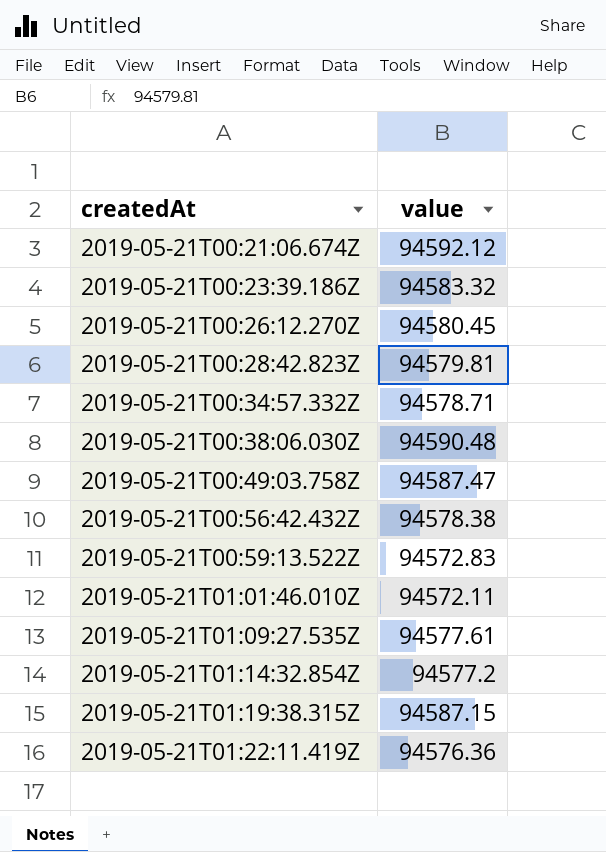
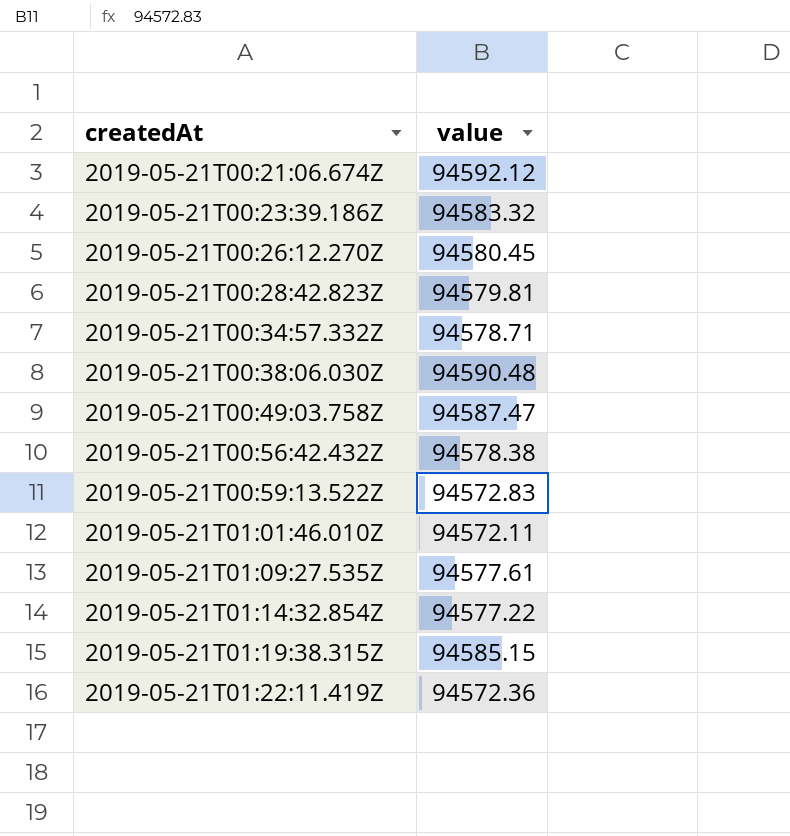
2019-05-21T01:14:32.854Z | value: 94577.2 -> 94577.22
2019-05-21T01:19:38.315Z | value: 94587.15 -> 94585.15
2019-05-21T01:22:11.419Z | value: 94576.36 -> 94572.36

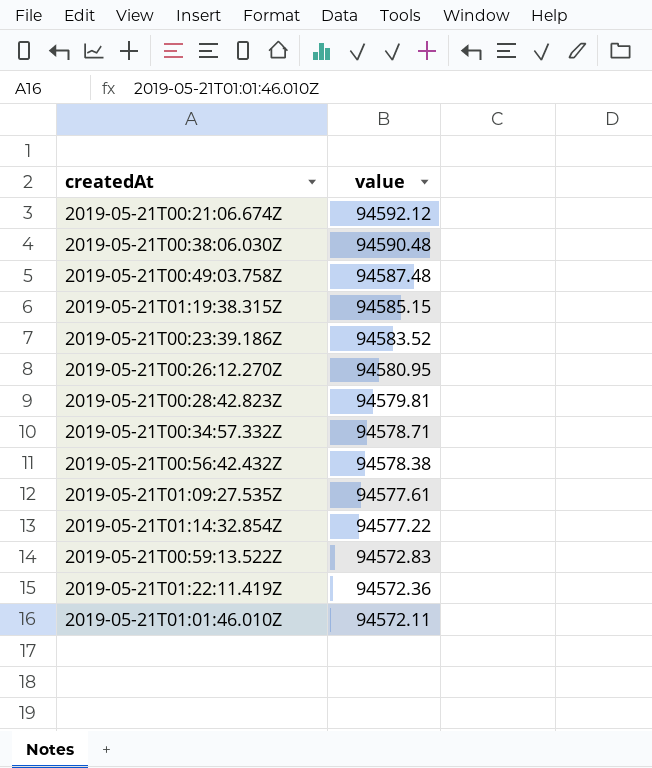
row order: createdAt ascending -> value descending
2019-05-21T00:49:03.758Z | value: 94587.47 -> 94587.48
2019-05-21T00:23:39.186Z | value: 94583.32 -> 94583.52
2019-05-21T00:26:12.270Z | value: 94580.45 -> 94580.95

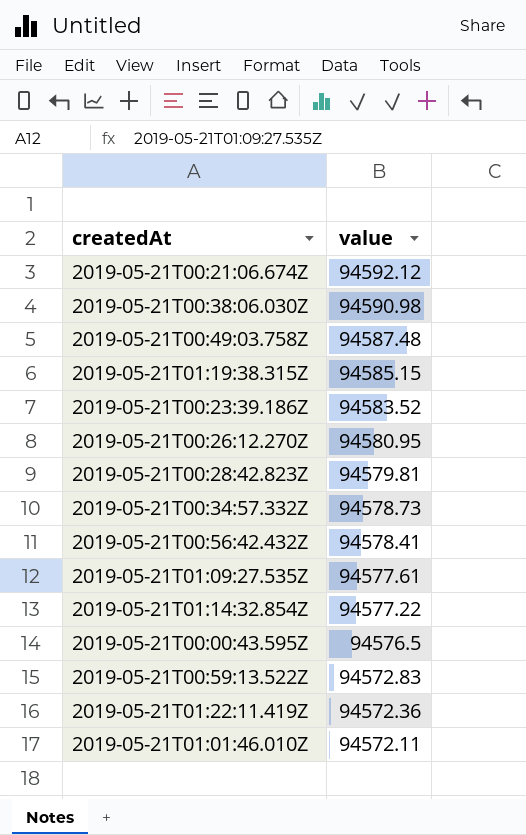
2019-05-21T00:38:06.030Z | value: 94590.48 -> 94590.98
2019-05-21T00:34:57.332Z | value: 94578.71 -> 94578.73
2019-05-21T00:56:42.432Z | value: 94578.38 -> 94578.41
row 2019-05-21T00:00:43.595Z: none -> 94576.5

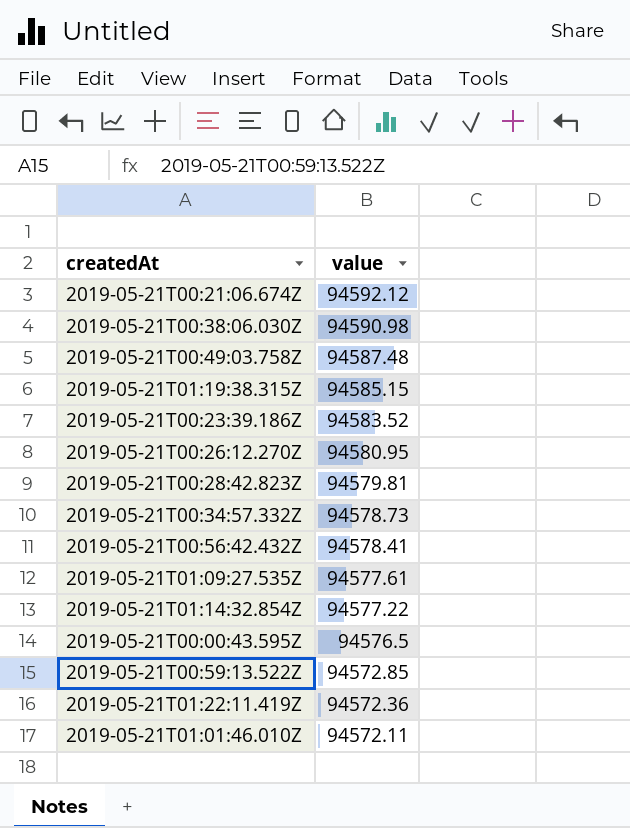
2019-05-21T00:59:13.522Z | value: 94572.83 -> 94572.85

